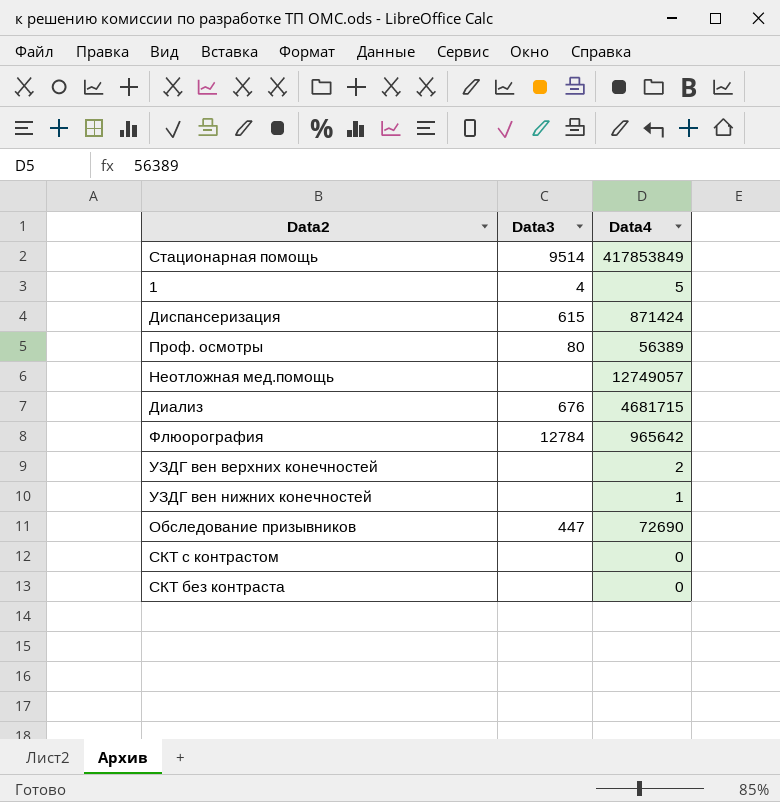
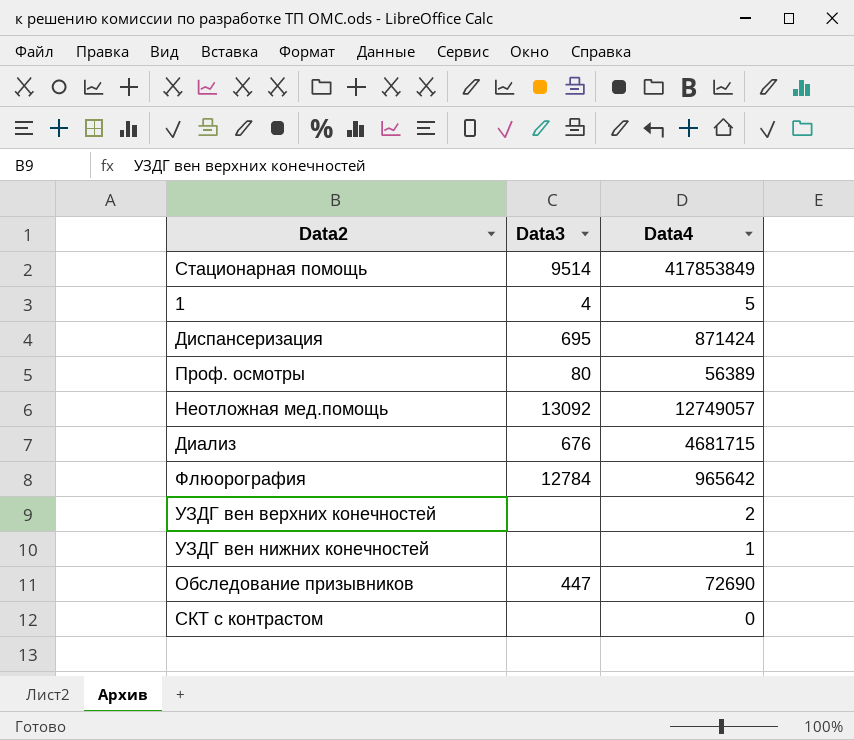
row СКТ без контраста: none | 0 -> none
Диспансеризация | Data3: 615 -> 695
Неотложная мед.помощь | Data3: none -> 13092

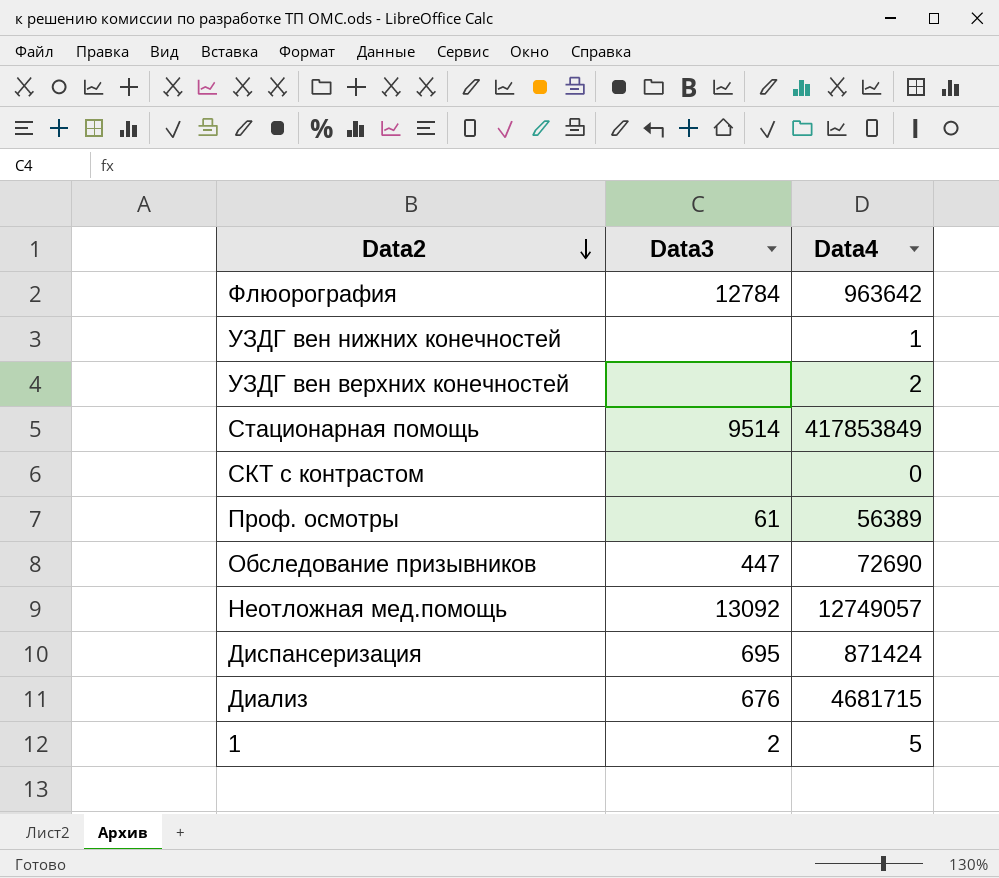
row order: none -> Data2 descending
Флюорография | Data4: 965642 -> 963642
Проф. осмотры | Data3: 80 -> 61
1 | Data3: 4 -> 2

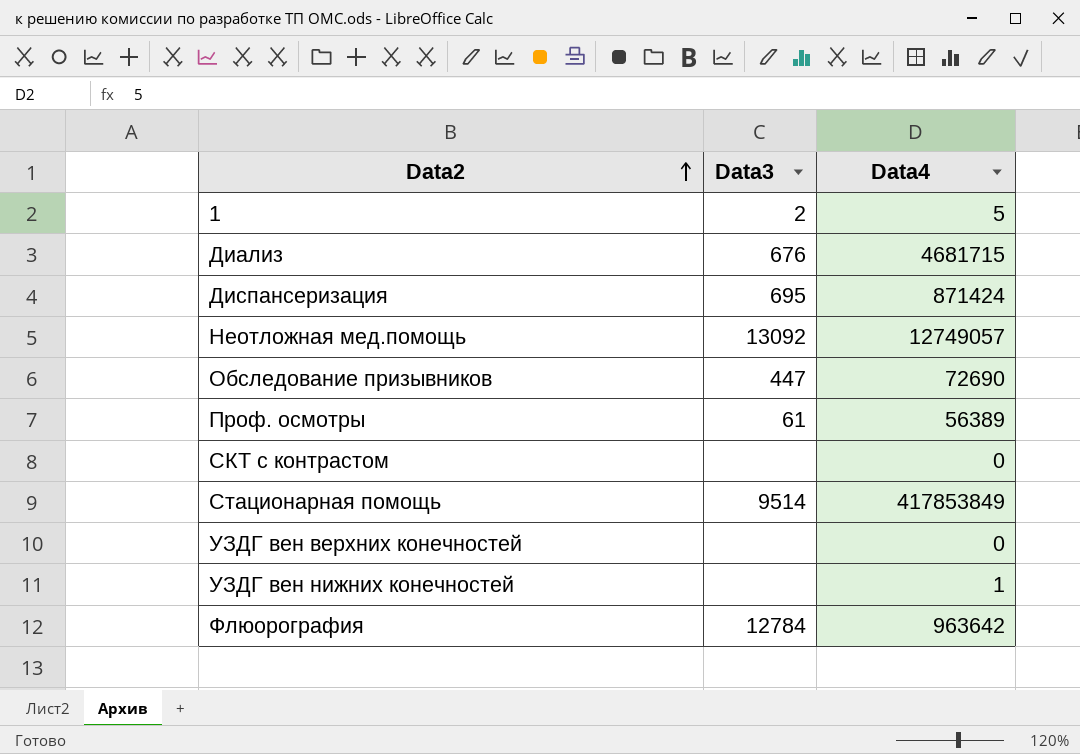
row order: Data2 descending -> Data2 ascending
УЗДГ вен верхних конечностей | Data4: 2 -> 0

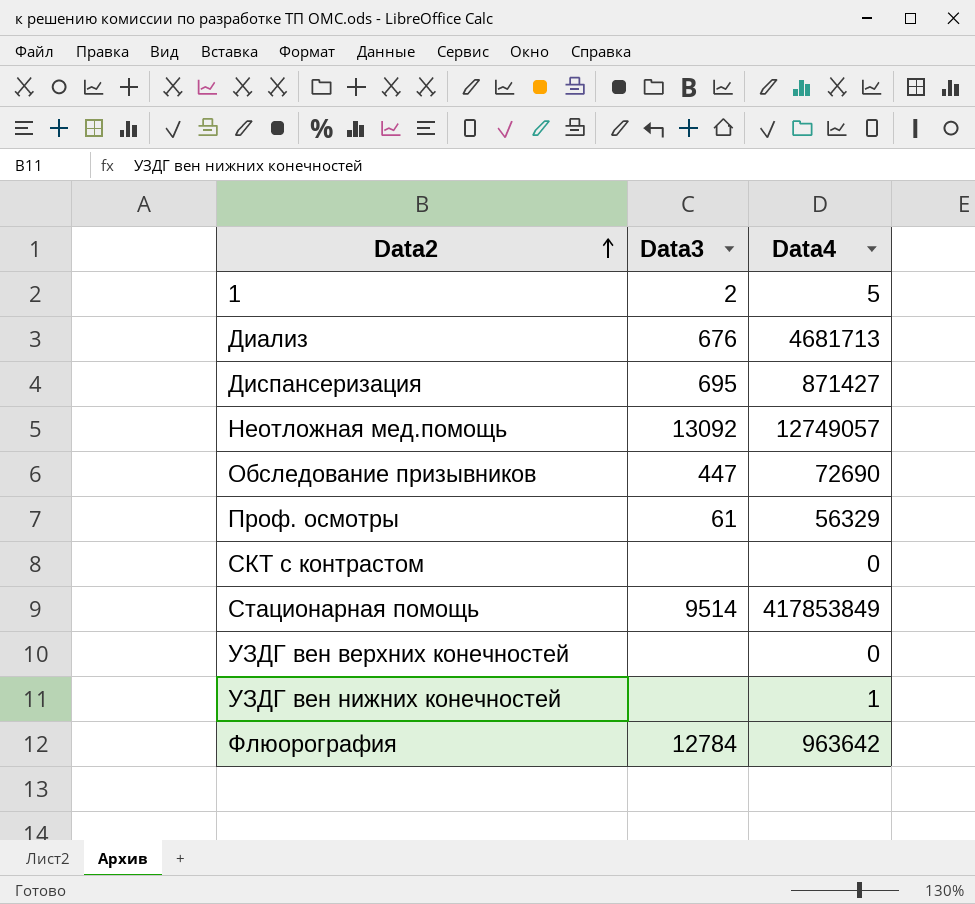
Диализ | Data4: 4681715 -> 4681713
Диспансеризация | Data4: 871424 -> 871427
Проф. осмотры | Data4: 56389 -> 56329

